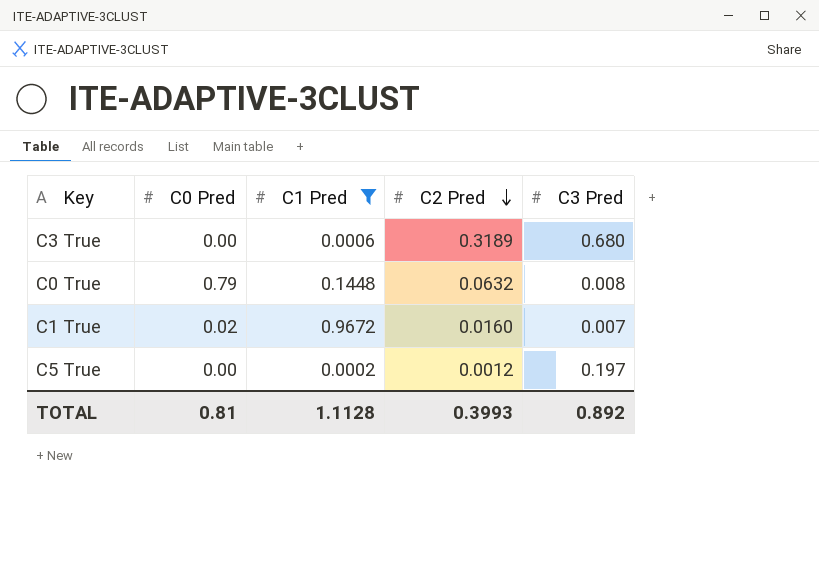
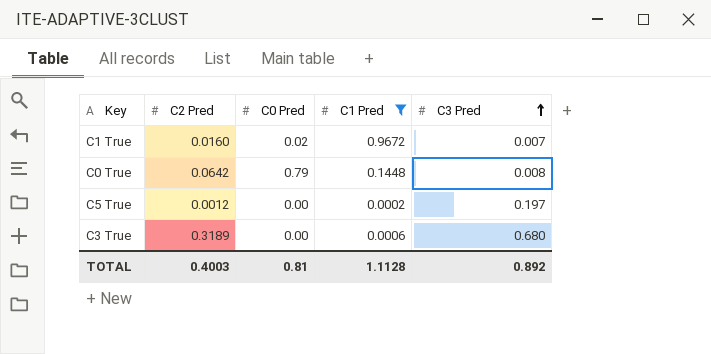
row order: C2 Pred descending -> C3 Pred ascending
column C2 Pred | position: 4 -> 2
C0 True | C2 Pred: 0.0632 -> 0.0642
TOTAL | C2 Pred: 0.3993 -> 0.4003

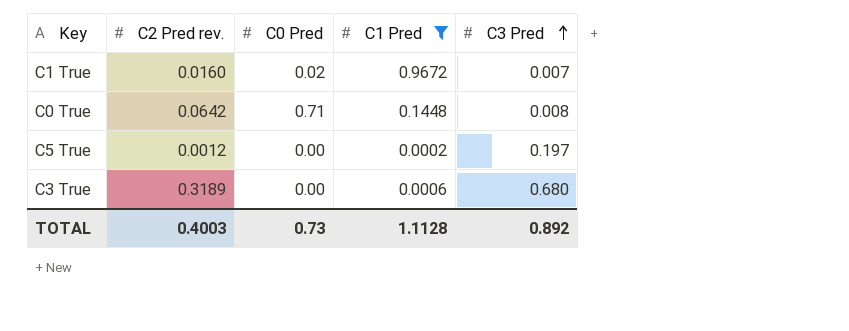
column name: C2 Pred -> C2 Pred rev.
C0 True | C0 Pred: 0.79 -> 0.71
TOTAL | C0 Pred: 0.81 -> 0.73

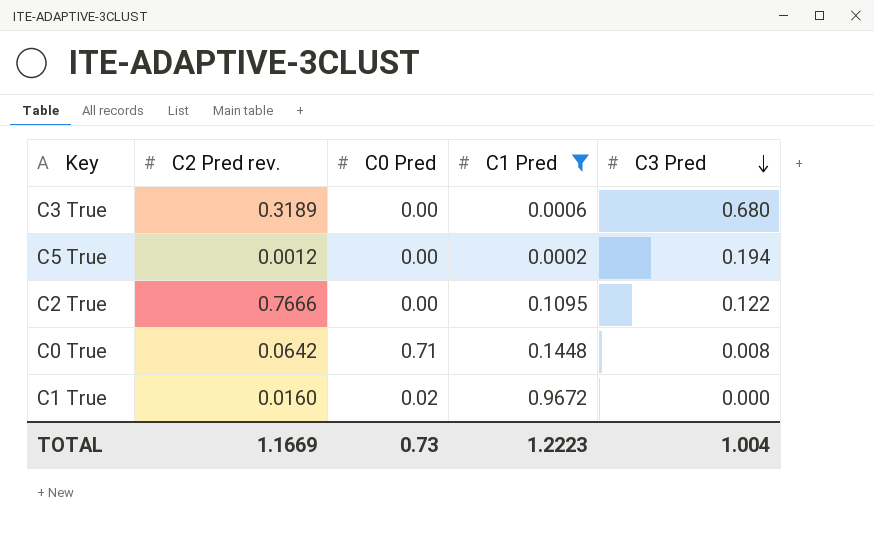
row order: C3 Pred ascending -> C3 Pred descending
C5 True | C3 Pred: 0.197 -> 0.194
row C2 True: none -> 0.7666 | 0.00 | 0.1095 | 0.122
C1 True | C3 Pred: 0.007 -> 0.000
TOTAL | C2 Pred rev.: 0.4003 -> 1.1669
TOTAL | C1 Pred: 1.1128 -> 1.2223
TOTAL | C3 Pred: 0.892 -> 1.004

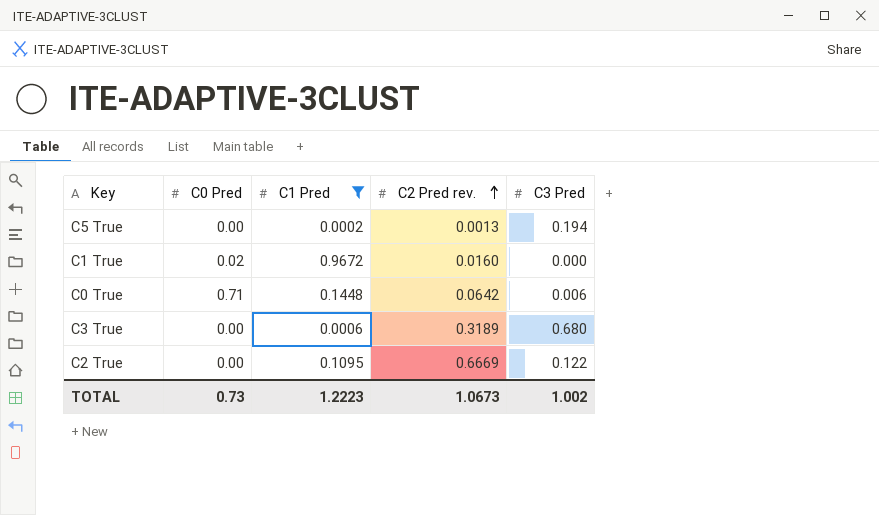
row order: C3 Pred descending -> C2 Pred rev. ascending
column C2 Pred rev. | position: 2 -> 4
C5 True | C2 Pred rev.: 0.0012 -> 0.0013
C0 True | C3 Pred: 0.008 -> 0.006
C2 True | C2 Pred rev.: 0.7666 -> 0.6669
TOTAL | C2 Pred rev.: 1.1669 -> 1.0673
TOTAL | C3 Pred: 1.004 -> 1.002

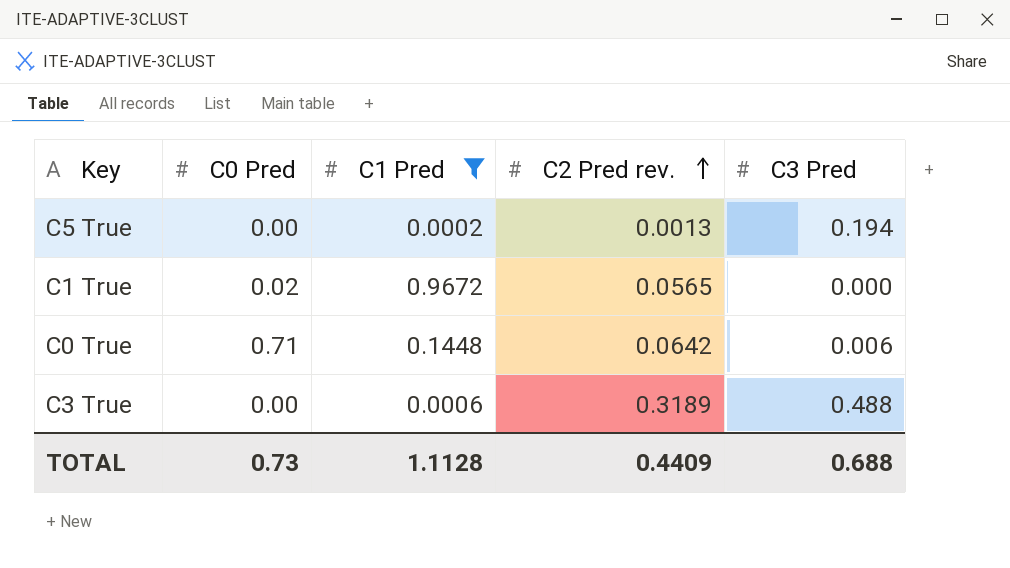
row C2 True: 0.00 | 0.1095 | 0.6669 | 0.122 -> none
C1 True | C2 Pred rev.: 0.0160 -> 0.0565
C3 True | C3 Pred: 0.680 -> 0.488
TOTAL | C1 Pred: 1.2223 -> 1.1128
TOTAL | C2 Pred rev.: 1.0673 -> 0.4409
TOTAL | C3 Pred: 1.002 -> 0.688

